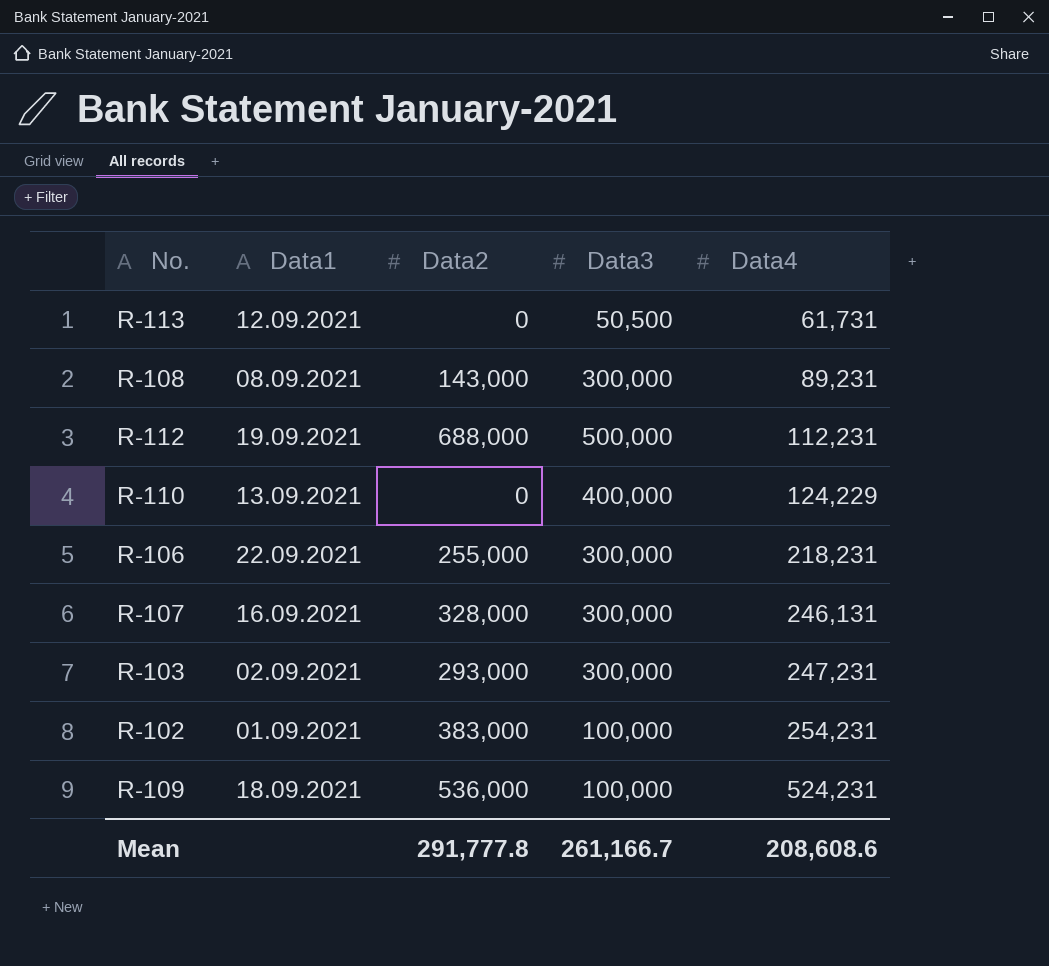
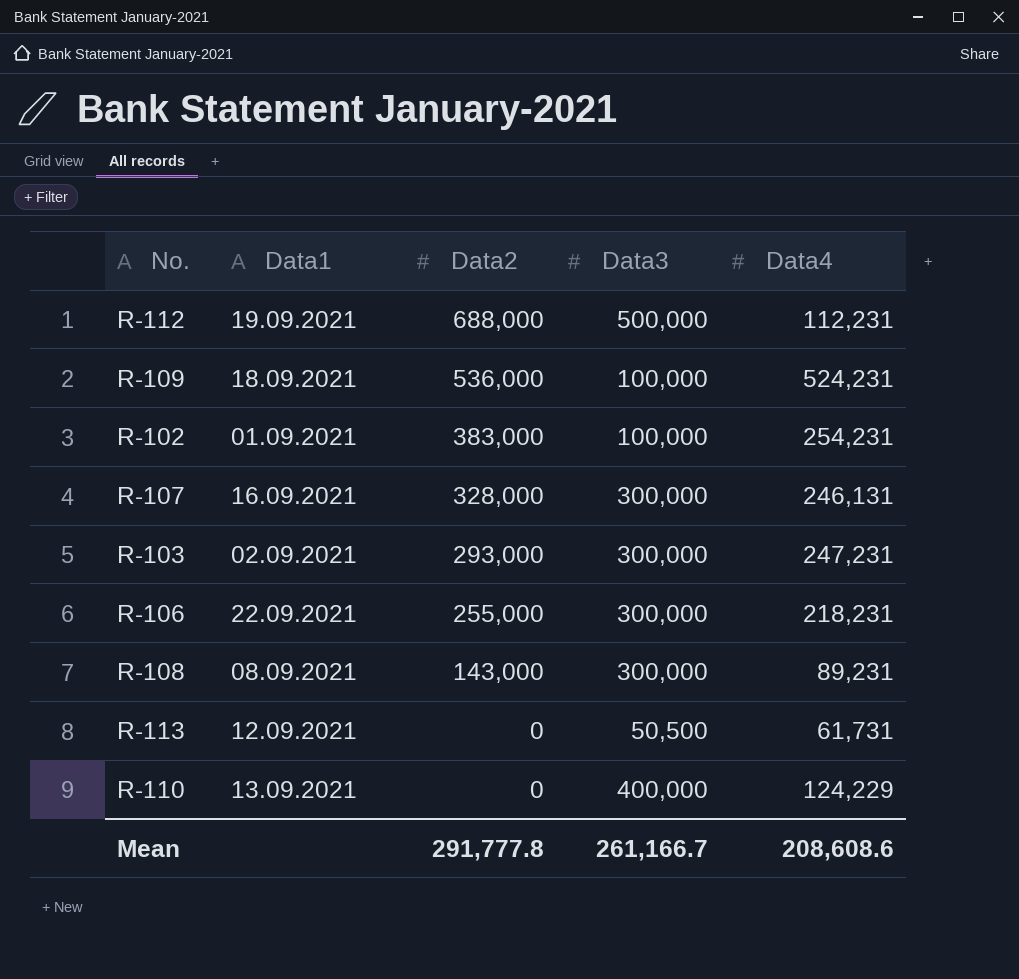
row order: Data4 ascending -> Data2 descending

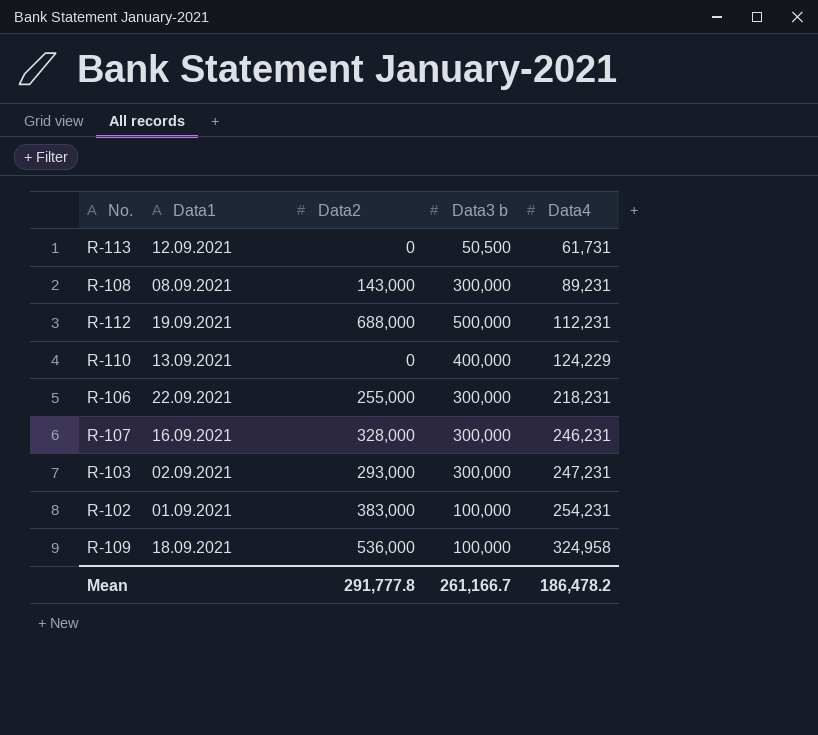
row order: Data2 descending -> Data4 ascending
column name: Data3 -> Data3 b
R-107 | Data4: 246,131 -> 246,231
R-109 | Data4: 524,231 -> 324,958
Mean | Data4: 208,608.6 -> 186,478.2

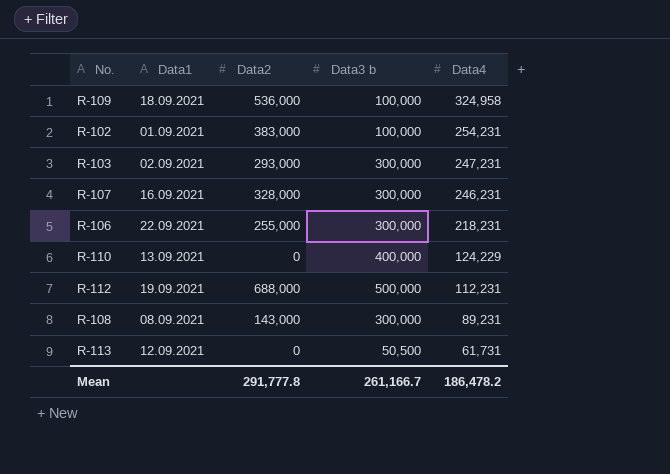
row order: Data4 ascending -> Data4 descending

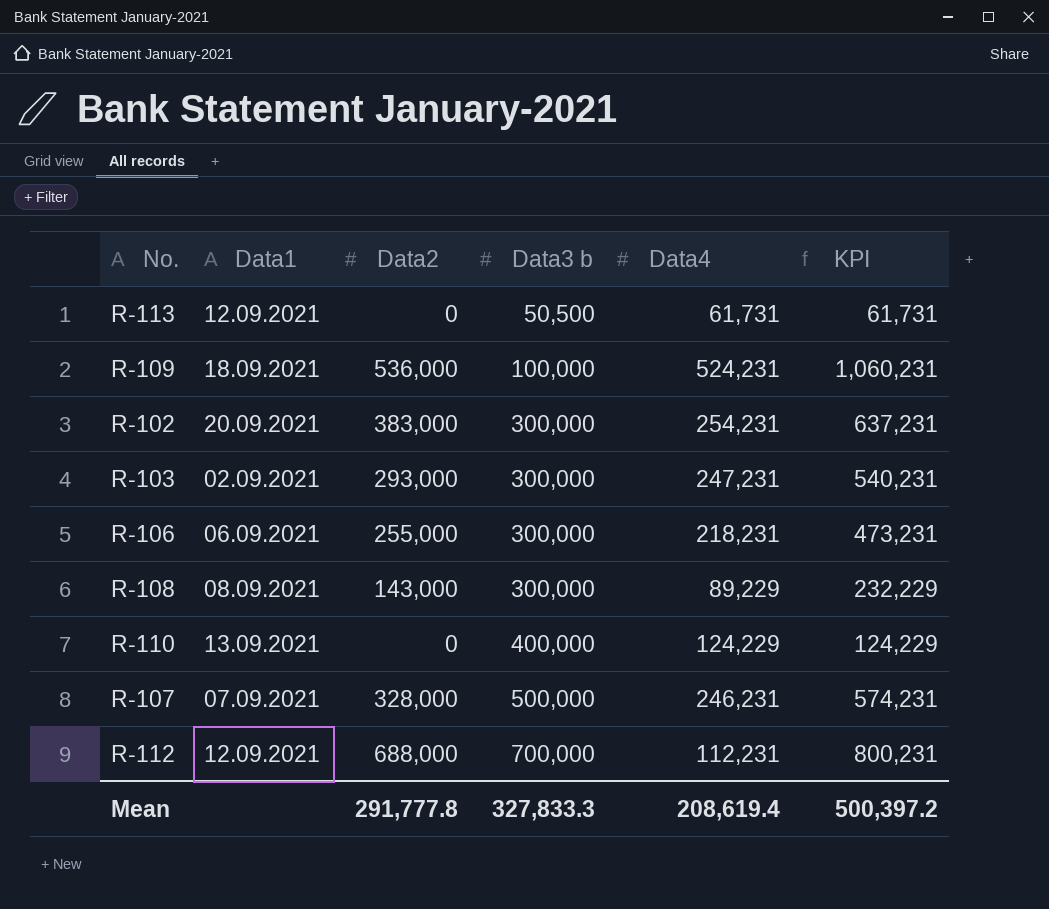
row order: Data4 descending -> Data3 b ascending
column KPI | formula: none -> [Data2] + [Data4]
R-109 | Data4: 324,958 -> 524,231
R-102 | Data1: 01.09.2021 -> 20.09.2021
R-102 | Data3 b: 100,000 -> 300,000
R-106 | Data1: 22.09.2021 -> 06.09.2021
R-108 | Data4: 89,231 -> 89,229
R-107 | Data1: 16.09.2021 -> 07.09.2021
R-107 | Data3 b: 300,000 -> 500,000
R-112 | Data1: 19.09.2021 -> 12.09.2021
R-112 | Data3 b: 500,000 -> 700,000
Mean | Data3 b: 261,166.7 -> 327,833.3
Mean | Data4: 186,478.2 -> 208,619.4

